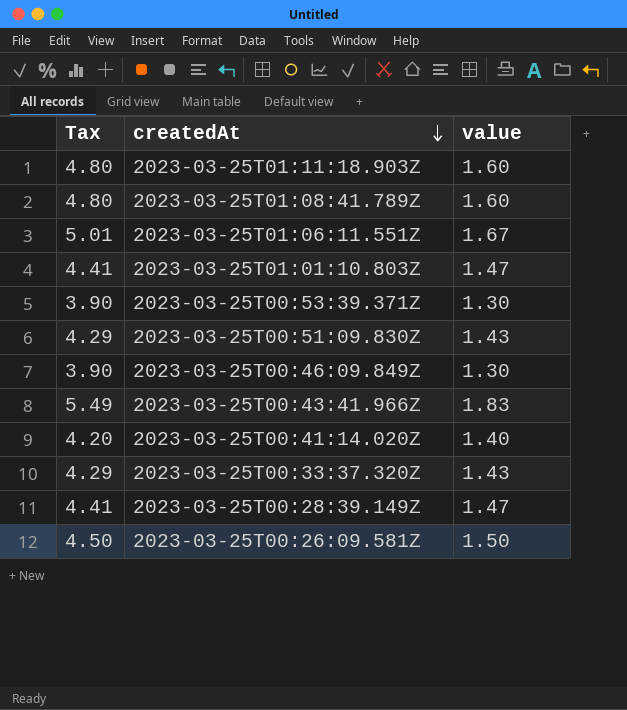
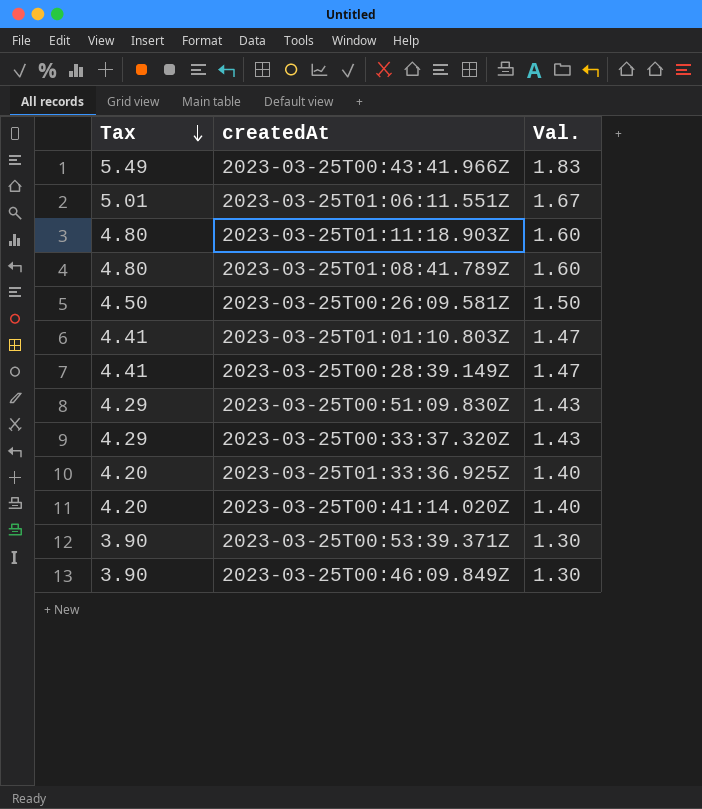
row order: createdAt descending -> Tax descending
column name: value -> Val.
row 2023-03-25T01:33:36.925Z: none -> 4.20 | 1.40

